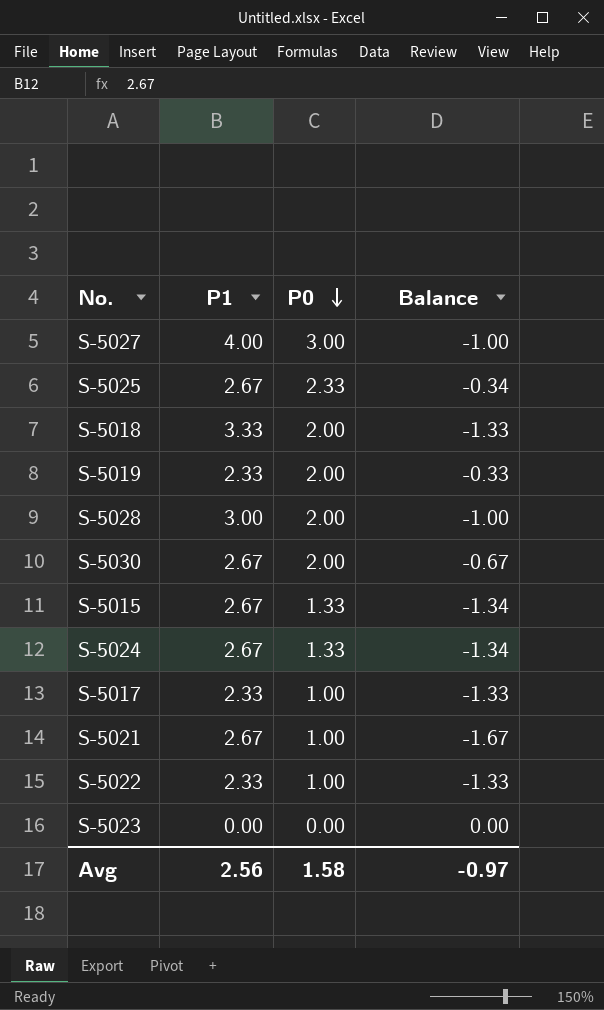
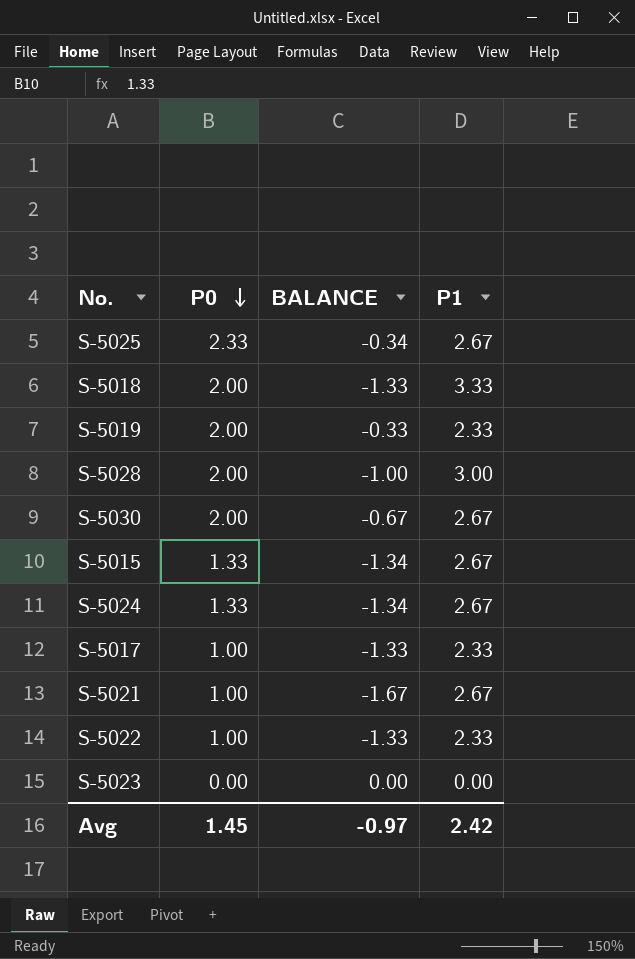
column name: Balance -> BALANCE
column P1 | position: 2 -> 4
row S-5027: 4.00 | 3.00 | -1.00 -> none
Avg | P0: 1.58 -> 1.45
Avg | P1: 2.56 -> 2.42

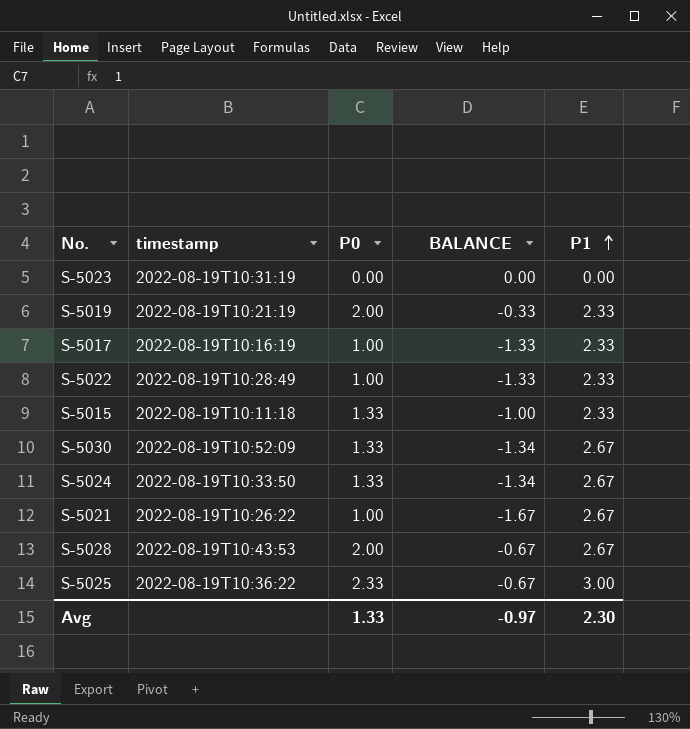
row order: P0 descending -> P1 ascending
column timestamp | position: none -> 2
row S-5018: 2.00 | -1.33 | 3.33 -> none
S-5015 | BALANCE: -1.34 -> -1.00
S-5015 | P1: 2.67 -> 2.33
S-5030 | P0: 2.00 -> 1.33
S-5030 | BALANCE: -0.67 -> -1.34
S-5028 | BALANCE: -1.00 -> -0.67
S-5028 | P1: 3.00 -> 2.67
S-5025 | BALANCE: -0.34 -> -0.67
S-5025 | P1: 2.67 -> 3.00
Avg | P0: 1.45 -> 1.33
Avg | P1: 2.42 -> 2.30

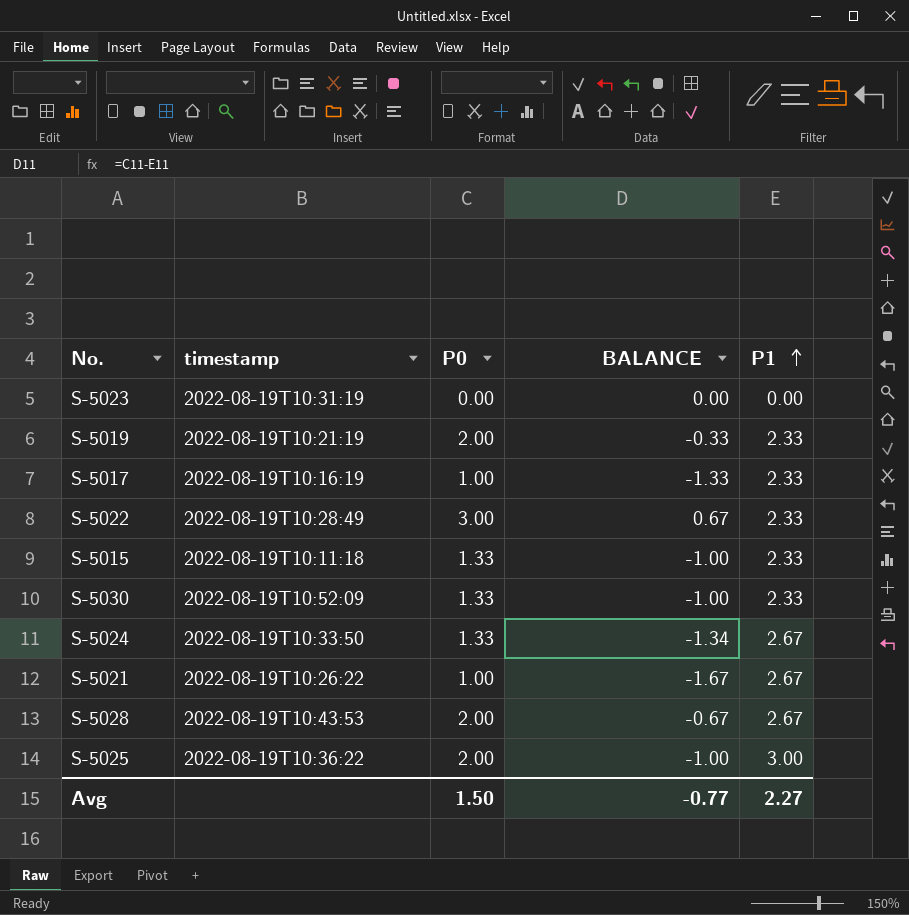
S-5022 | P0: 1.00 -> 3.00
S-5022 | BALANCE: -1.33 -> 0.67
S-5030 | BALANCE: -1.34 -> -1.00
S-5030 | P1: 2.67 -> 2.33
S-5025 | P0: 2.33 -> 2.00
S-5025 | BALANCE: -0.67 -> -1.00
Avg | P0: 1.33 -> 1.50
Avg | BALANCE: -0.97 -> -0.77
Avg | P1: 2.30 -> 2.27

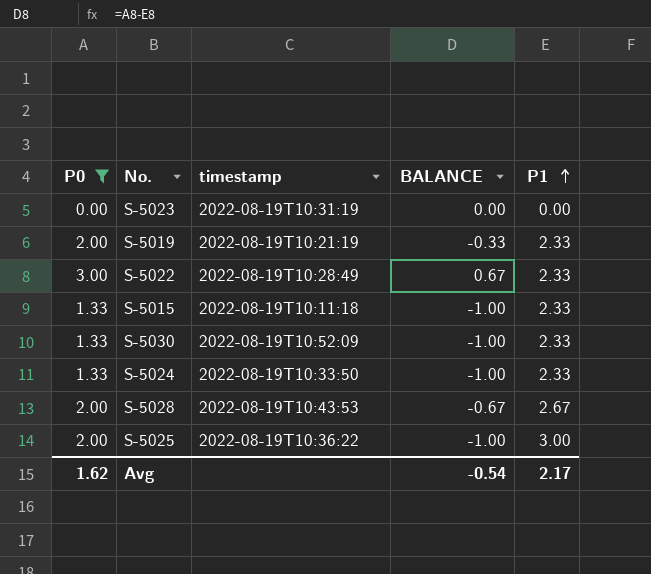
filter: none -> P0 != 1.00
column P0 | position: 3 -> 1
S-5024 | BALANCE: -1.34 -> -1.00
S-5024 | P1: 2.67 -> 2.33
Avg | P0: 1.50 -> 1.62
Avg | BALANCE: -0.77 -> -0.54
Avg | P1: 2.27 -> 2.17

